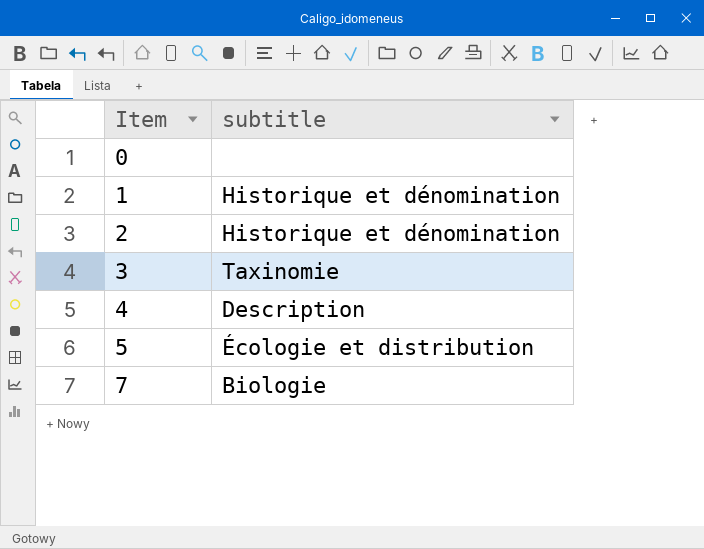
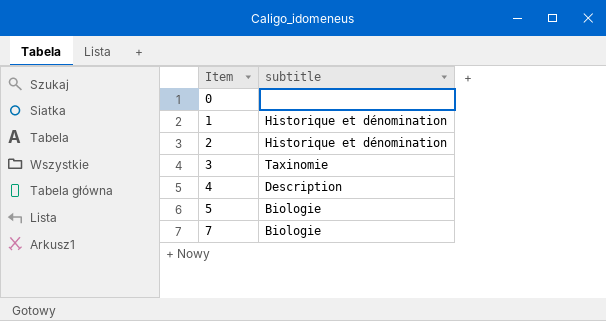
5 | subtitle: Écologie et distribution -> Biologie

